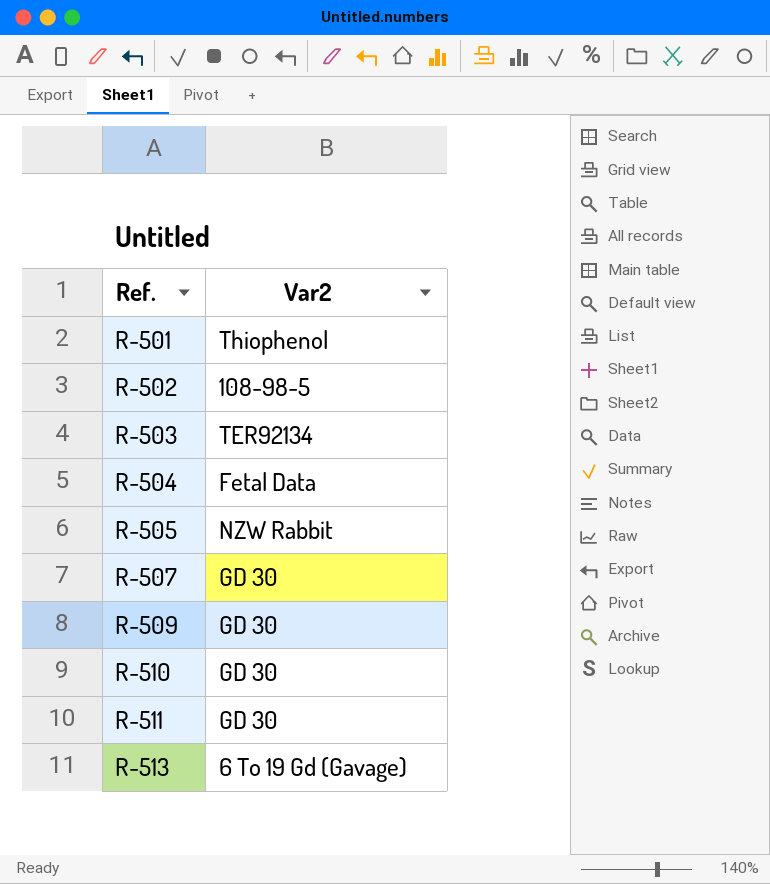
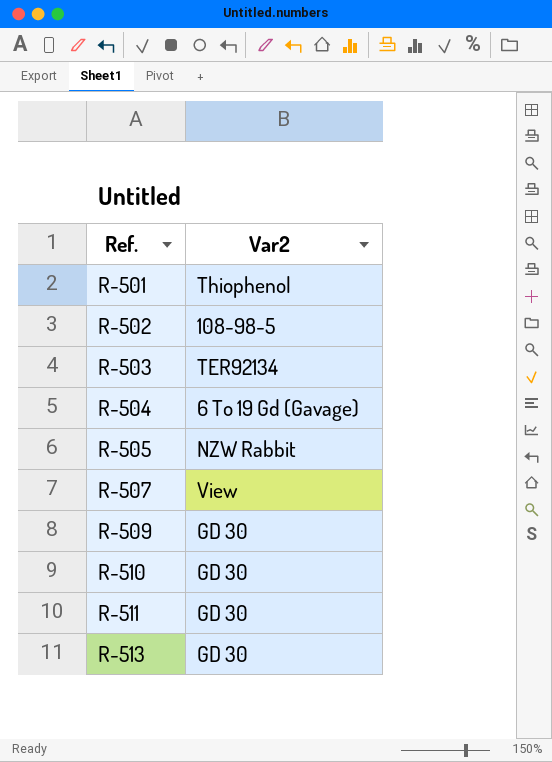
R-504 | Var2: Fetal Data -> 6 To 19 Gd (Gavage)
R-507 | Var2: GD 30 -> View
R-513 | Var2: 6 To 19 Gd (Gavage) -> GD 30

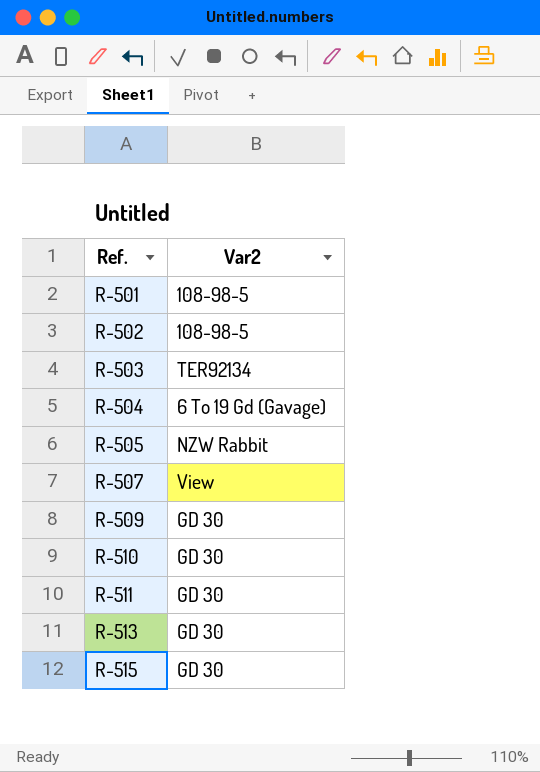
R-501 | Var2: Thiophenol -> 108-98-5
row R-515: none -> GD 30

